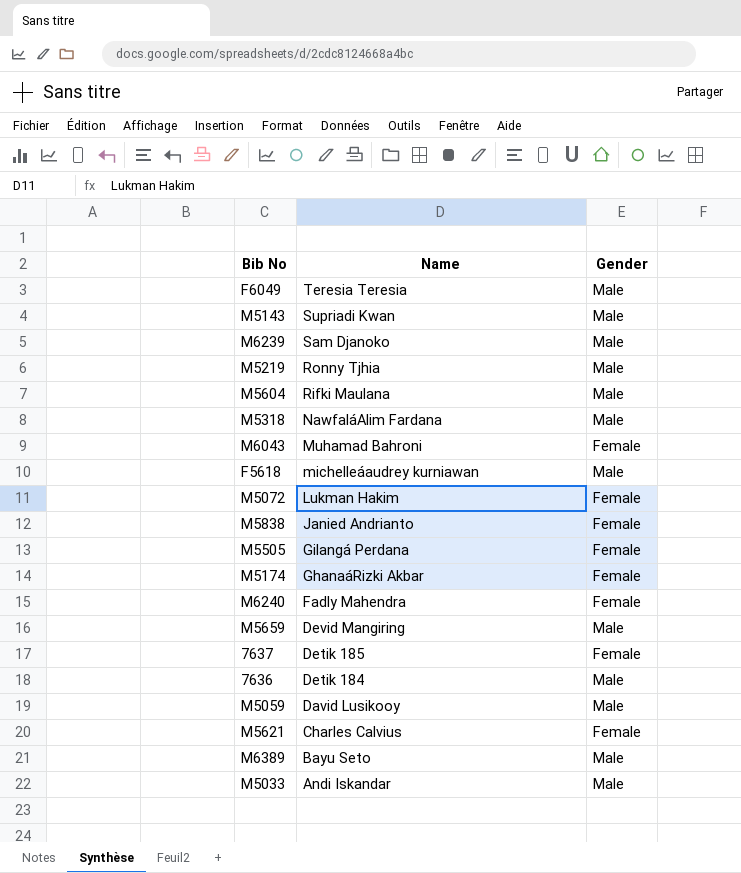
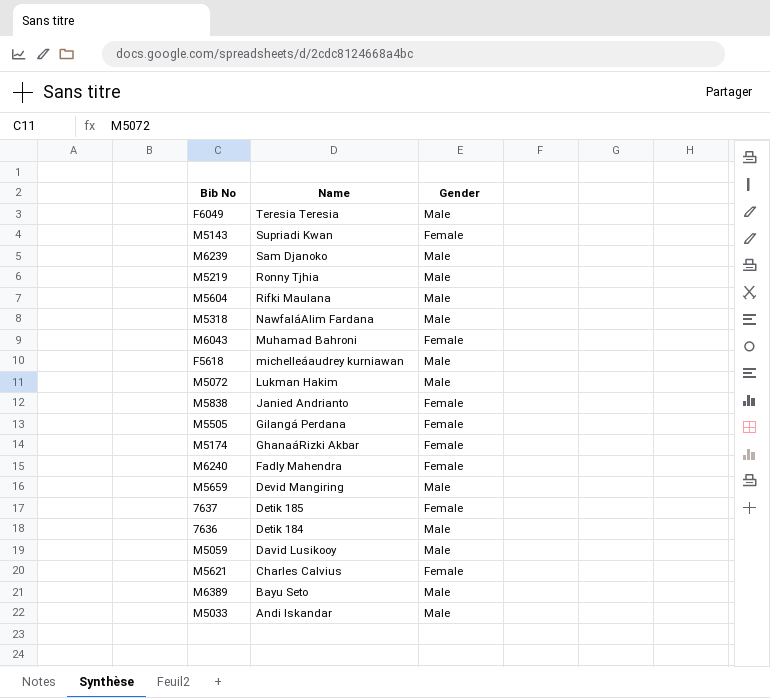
M5143 | Gender: Male -> Female
M5072 | Gender: Female -> Male

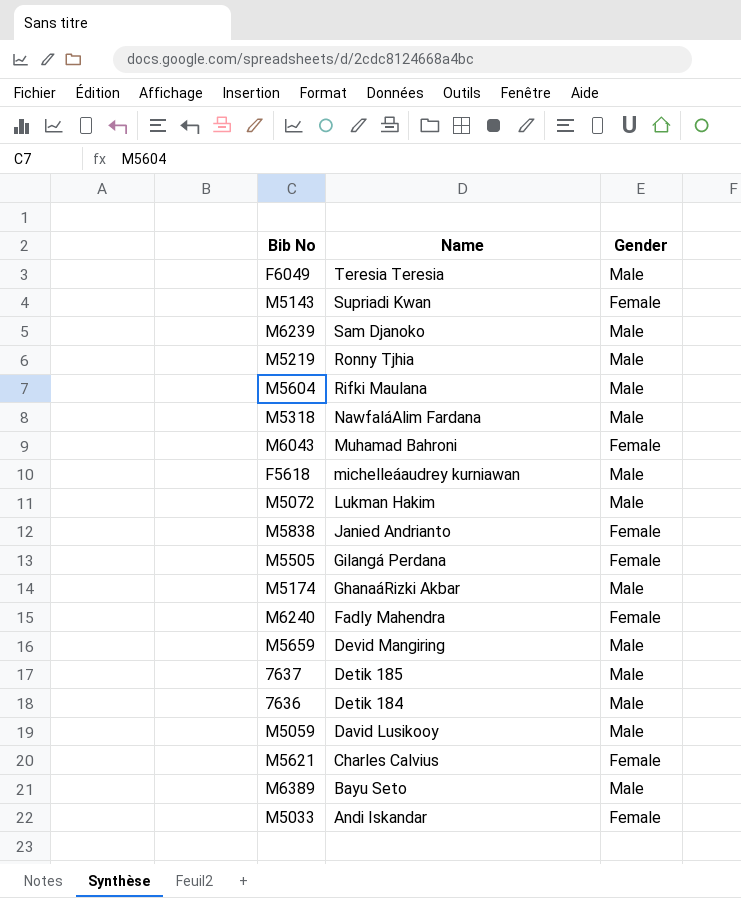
M5174 | Gender: Female -> Male
7637 | Gender: Female -> Male
M5033 | Gender: Male -> Female

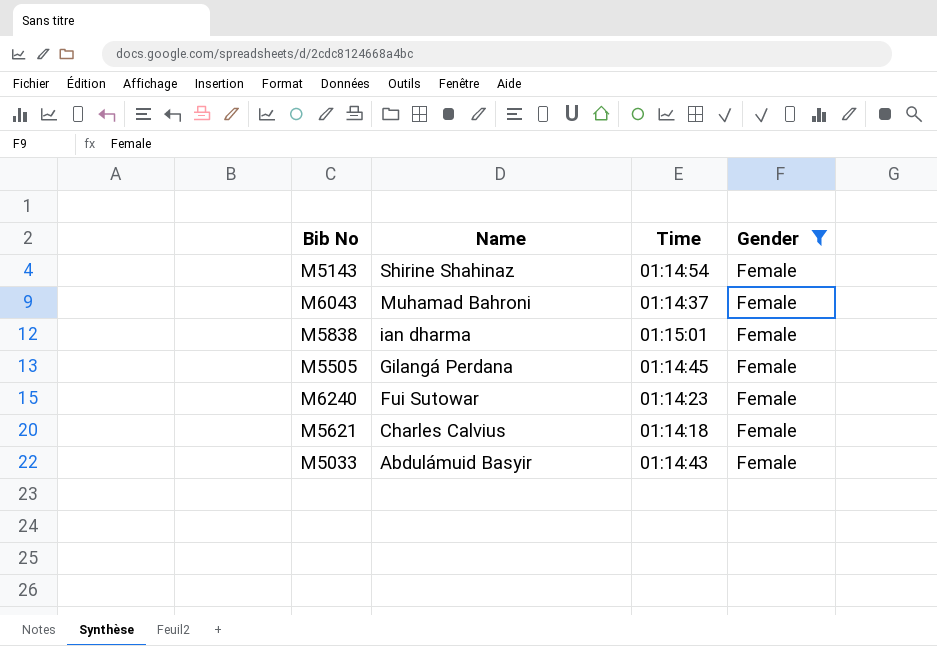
filter: none -> Gender = Female
column Time | position: none -> 3
M5143 | Name: Supriadi Kwan -> Shirine Shahinaz
M5838 | Name: Janied Andrianto -> ian dharma
M6240 | Name: Fadly Mahendra -> Fui Sutowar
M5033 | Name: Andi Iskandar -> Abdulámuid Basyir

